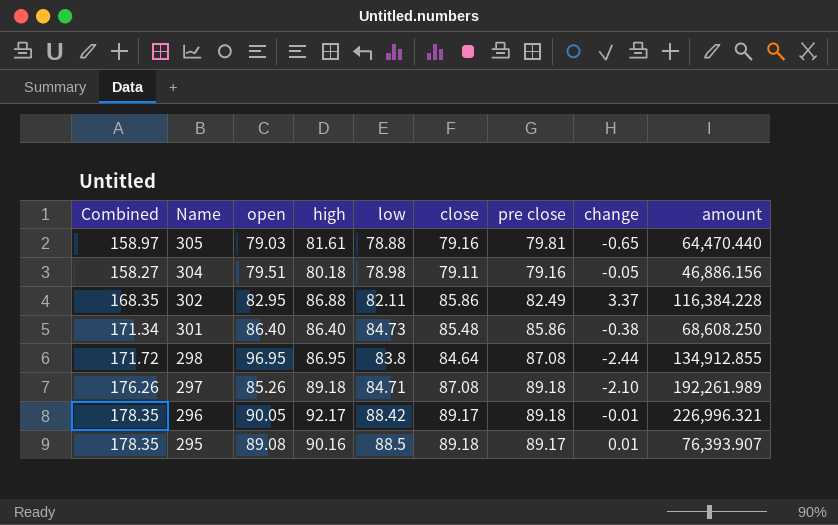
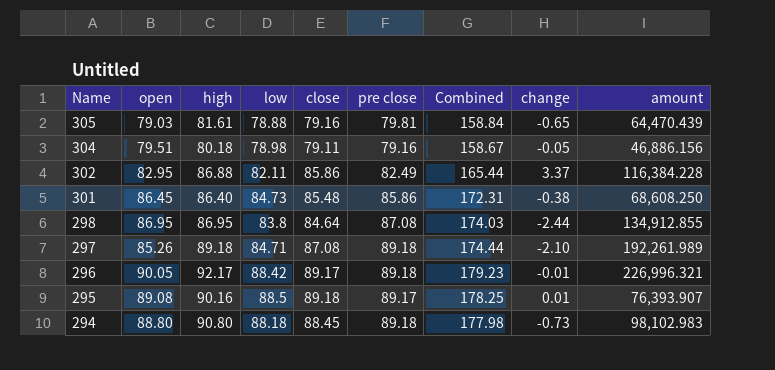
column Combined | formula: [close] + [pre close] -> [open] + [pre close]
column Combined | position: 1 -> 7
305 | amount: 64,470.440 -> 64,470.439
301 | open: 86.40 -> 86.45
298 | open: 96.95 -> 86.95
row 294: none -> 88.80 | 90.80 | 88.18 | 88.45 | 89.18 | 177.98 | -0.73 | 98,102.983

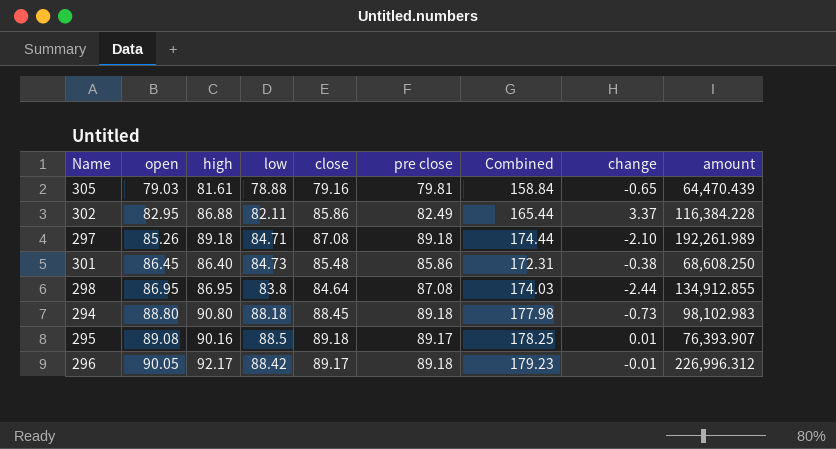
row order: Name descending -> open ascending
row 304: 79.51 | 80.18 | 78.98 | 79.11 | 79.16 | 158.67 | -0.05 | 46,886.156 -> none
296 | amount: 226,996.321 -> 226,996.312

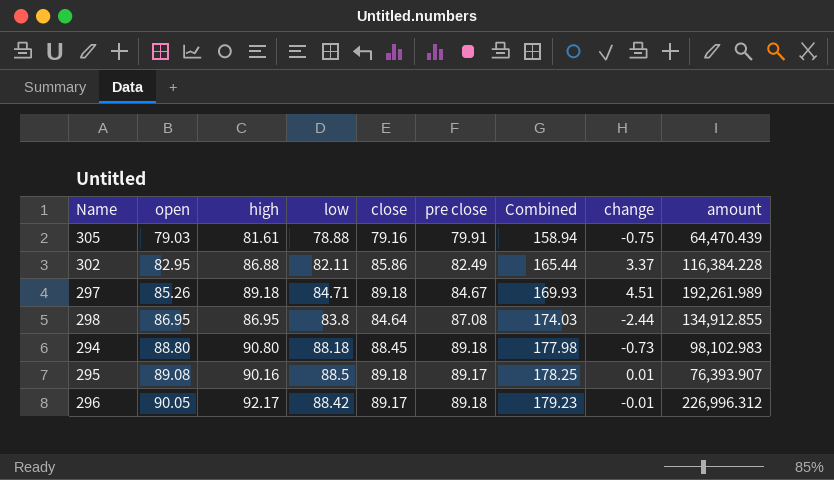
row 301: 86.45 | 86.40 | 84.73 | 85.48 | 85.86 | 172.31 | -0.38 | 68,608.250 -> none
305 | pre close: 79.81 -> 79.91
305 | Combined: 158.84 -> 158.94
305 | change: -0.65 -> -0.75
297 | close: 87.08 -> 89.18
297 | pre close: 89.18 -> 84.67
297 | Combined: 174.44 -> 169.93
297 | change: -2.10 -> 4.51

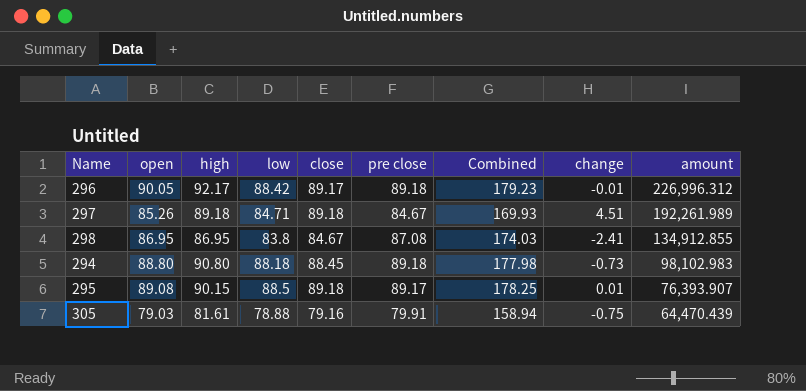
row order: open ascending -> amount descending
row 302: 82.95 | 86.88 | 82.11 | 85.86 | 82.49 | 165.44 | 3.37 | 116,384.228 -> none
298 | close: 84.64 -> 84.67
298 | change: -2.44 -> -2.41
295 | high: 90.16 -> 90.15

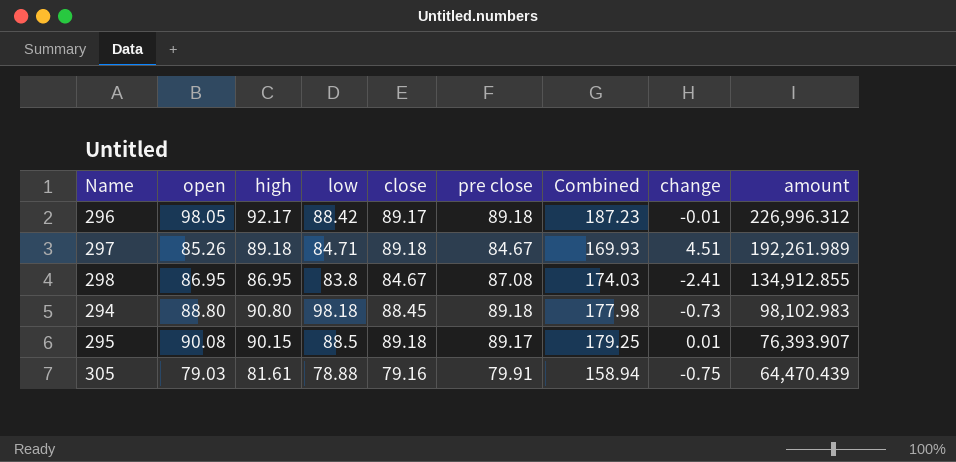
296 | open: 90.05 -> 98.05
296 | Combined: 179.23 -> 187.23
294 | low: 88.18 -> 98.18
295 | open: 89.08 -> 90.08
295 | Combined: 178.25 -> 179.25

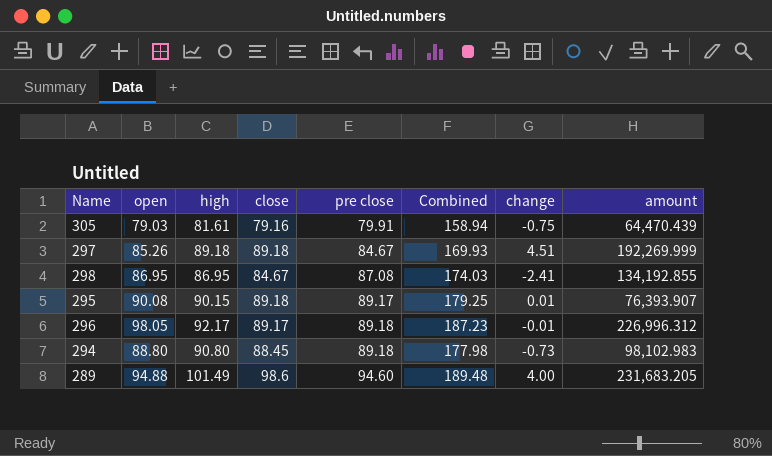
row order: amount descending -> pre close ascending
column low | position: 4 -> none
297 | amount: 192,261.989 -> 192,269.999
298 | amount: 134,912.855 -> 134,192.855
row 289: none -> 94.88 | 101.49 | 98.6 | 94.60 | 189.48 | 4.00 | 231,683.205

